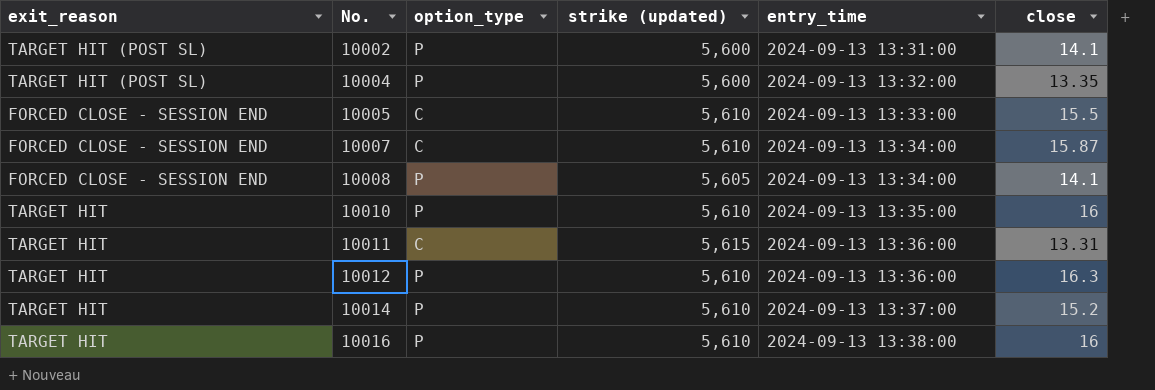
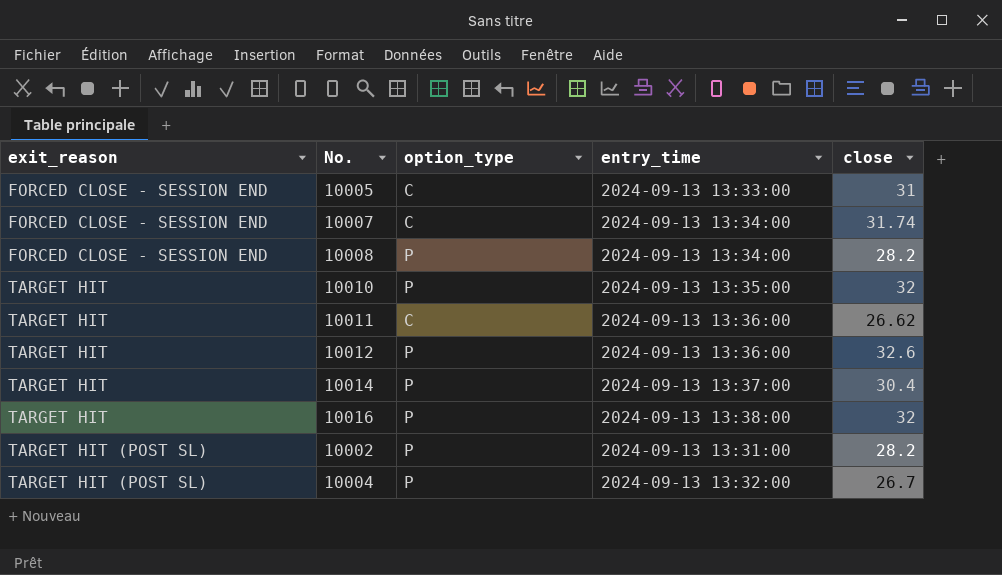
row order: No. ascending -> exit_reason ascending
column strike (updated) | position: 4 -> none
10005 | close: 15.5 -> 31
10007 | close: 15.87 -> 31.74
10008 | close: 14.1 -> 28.2
10010 | close: 16 -> 32
10011 | close: 13.31 -> 26.62
10012 | close: 16.3 -> 32.6
10014 | close: 15.2 -> 30.4
10016 | close: 16 -> 32
10002 | close: 14.1 -> 28.2
10004 | close: 13.35 -> 26.7

